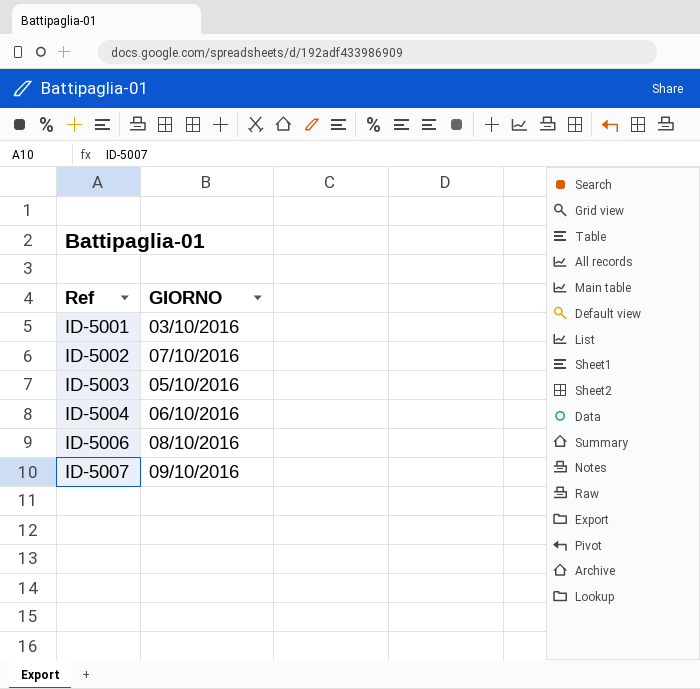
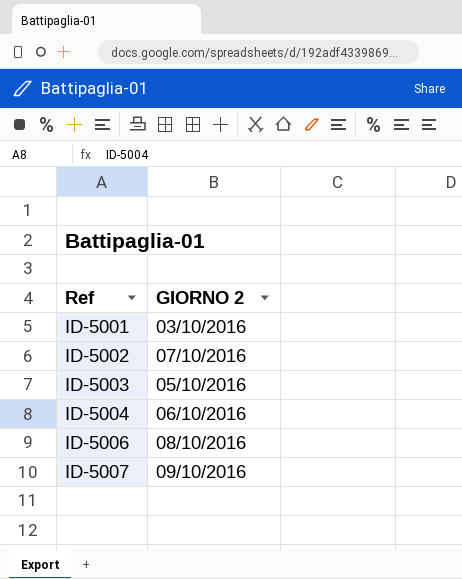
column name: GIORNO -> GIORNO 2

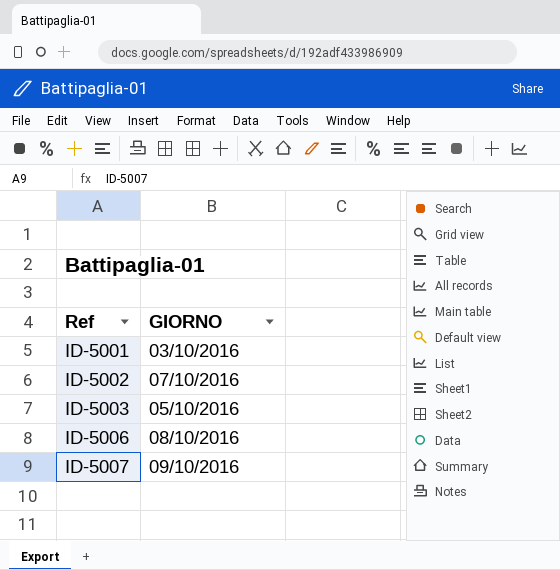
column name: GIORNO 2 -> GIORNO
row ID-5004: 06/10/2016 -> none

